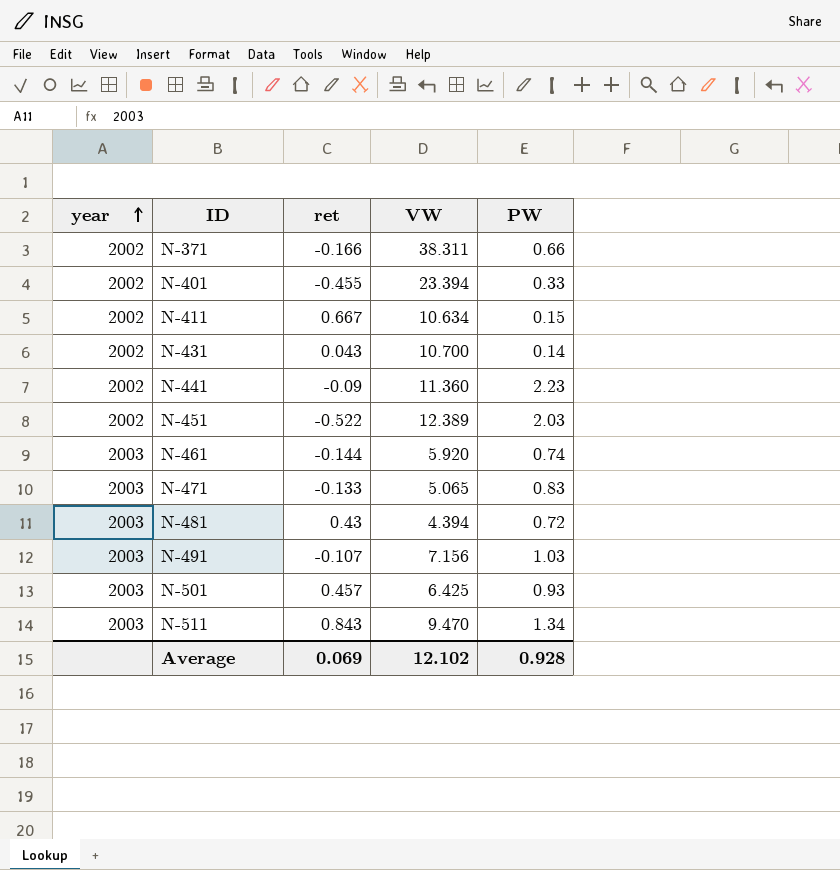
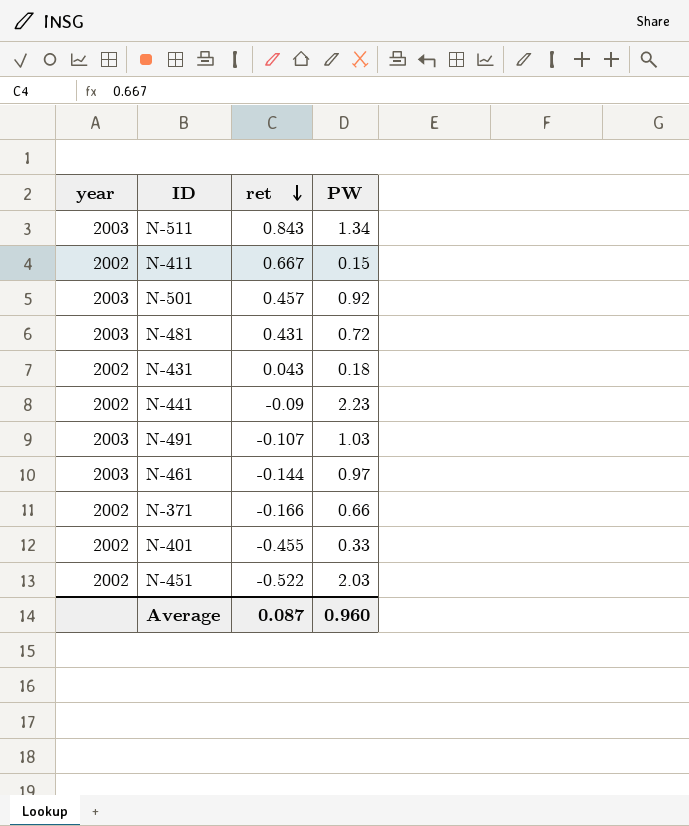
row order: year ascending -> ret descending
column VW | position: 4 -> none
row N-471: 2003 | -0.133 | 5.065 | 0.83 -> none
N-501 | PW: 0.93 -> 0.92
N-481 | ret: 0.43 -> 0.431
N-431 | PW: 0.14 -> 0.18
N-461 | PW: 0.74 -> 0.97
Average | ret: 0.069 -> 0.087
Average | PW: 0.928 -> 0.960

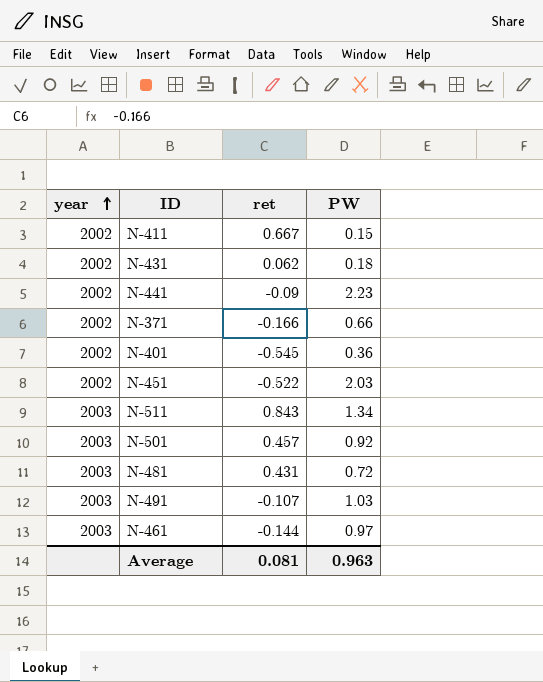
row order: ret descending -> year ascending
N-431 | ret: 0.043 -> 0.062
N-401 | ret: -0.455 -> -0.545
N-401 | PW: 0.33 -> 0.36
Average | ret: 0.087 -> 0.081
Average | PW: 0.960 -> 0.963

